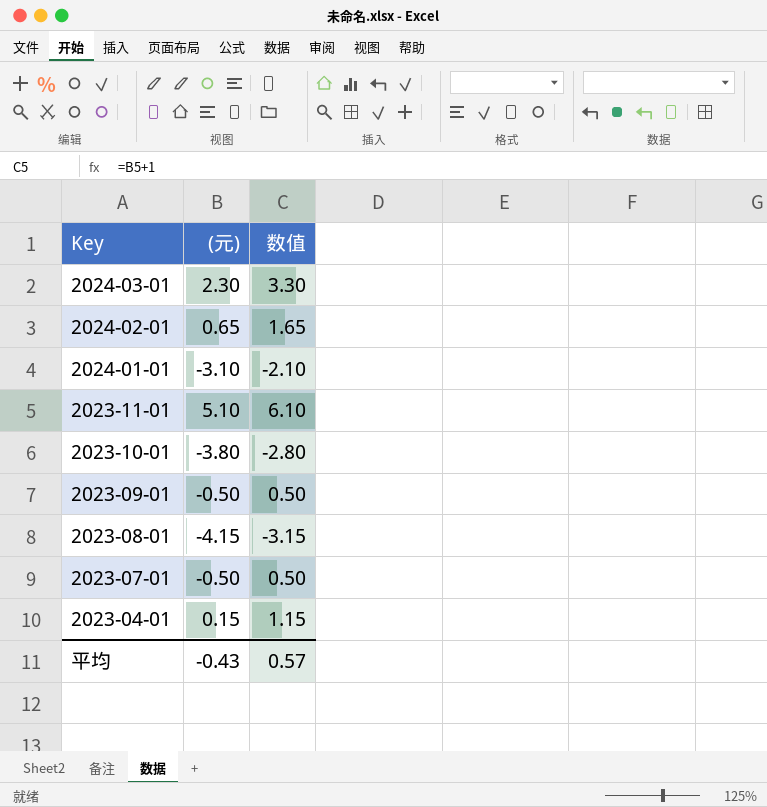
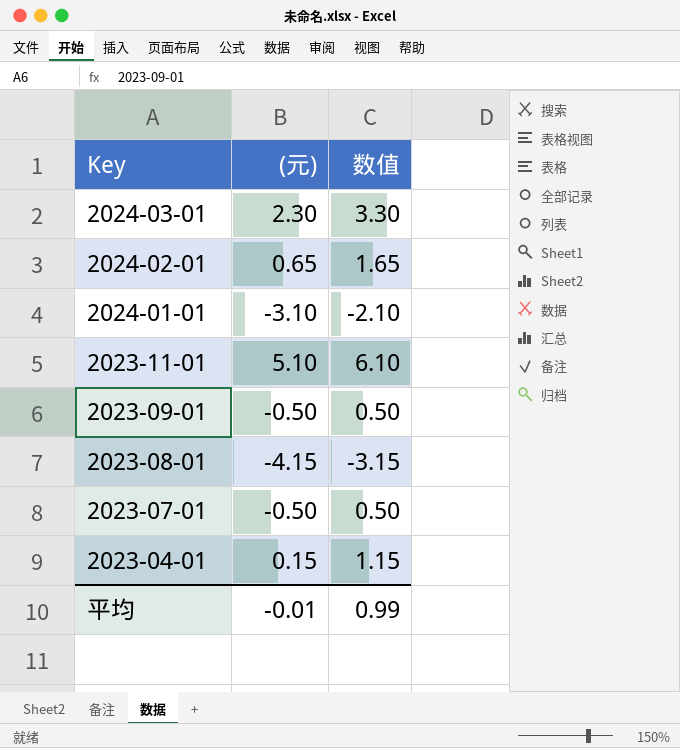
row 2023-10-01: -3.80 | -2.80 -> none
平均 | (元): -0.43 -> -0.01
平均 | 数值: 0.57 -> 0.99

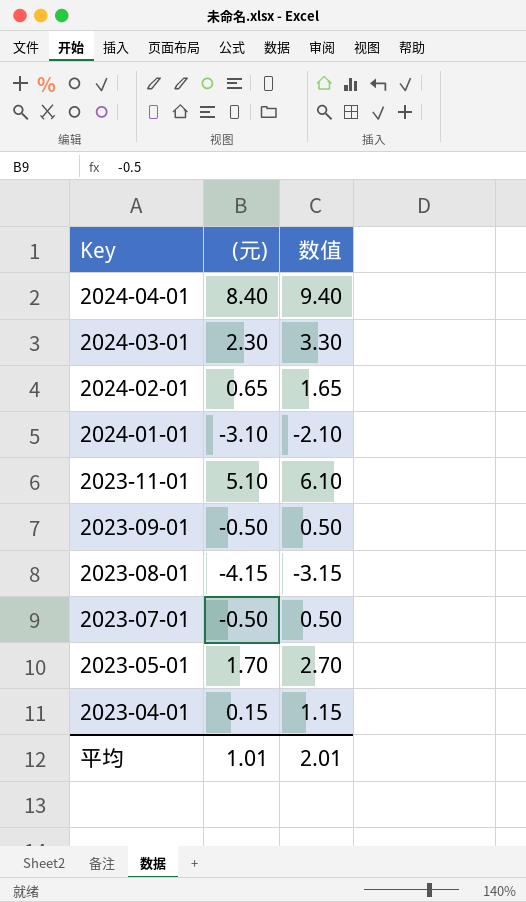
row 2024-04-01: none -> 8.40 | 9.40
row 2023-05-01: none -> 1.70 | 2.70
平均 | (元): -0.01 -> 1.01
平均 | 数值: 0.99 -> 2.01

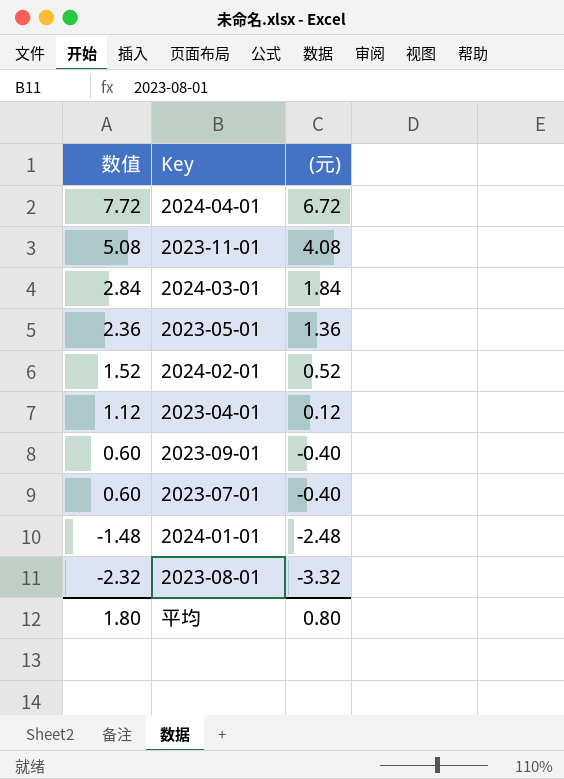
row order: Key descending -> 数值 descending
column 数值 | position: 3 -> 1
2024-04-01 | 数值: 9.40 -> 7.72
2024-04-01 | (元): 8.40 -> 6.72
2023-11-01 | 数值: 6.10 -> 5.08
2023-11-01 | (元): 5.10 -> 4.08
2024-03-01 | 数值: 3.30 -> 2.84
2024-03-01 | (元): 2.30 -> 1.84
2023-05-01 | 数值: 2.70 -> 2.36
2023-05-01 | (元): 1.70 -> 1.36
2024-02-01 | 数值: 1.65 -> 1.52
2024-02-01 | (元): 0.65 -> 0.52
2023-04-01 | 数值: 1.15 -> 1.12
2023-04-01 | (元): 0.15 -> 0.12
2023-09-01 | 数值: 0.50 -> 0.60
2023-09-01 | (元): -0.50 -> -0.40
2023-07-01 | 数值: 0.50 -> 0.60
2023-07-01 | (元): -0.50 -> -0.40
2024-01-01 | 数值: -2.10 -> -1.48
2024-01-01 | (元): -3.10 -> -2.48
2023-08-01 | 数值: -3.15 -> -2.32
2023-08-01 | (元): -4.15 -> -3.32
平均 | 数值: 2.01 -> 1.80
平均 | (元): 1.01 -> 0.80

